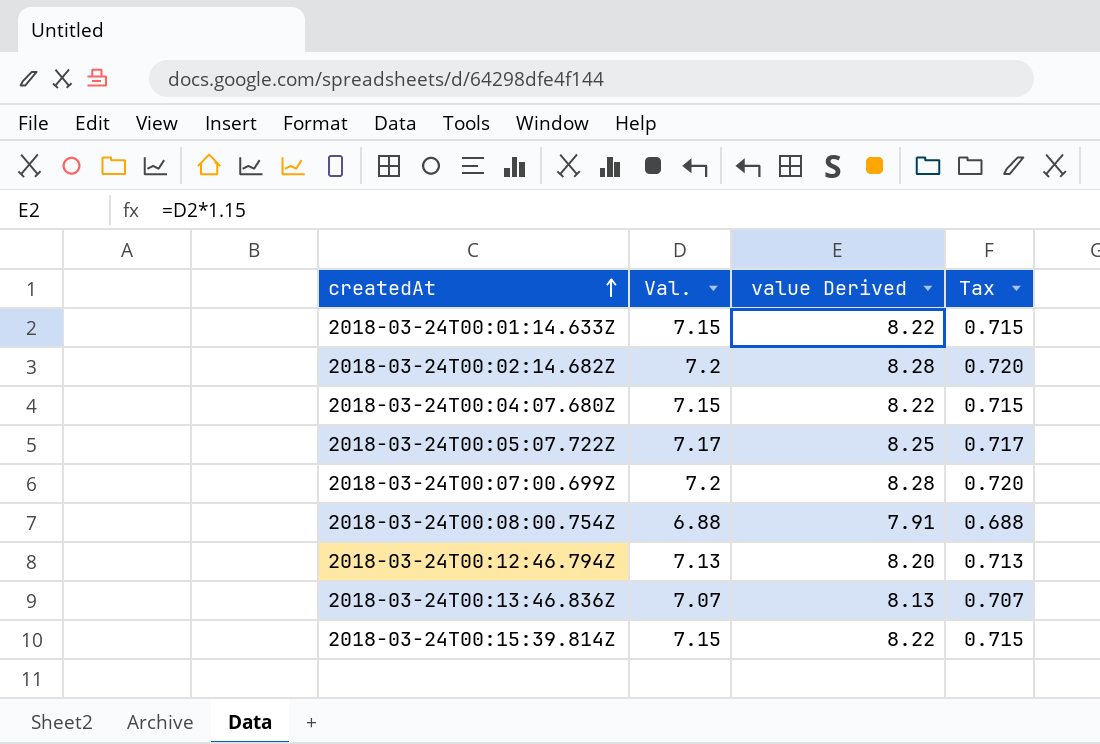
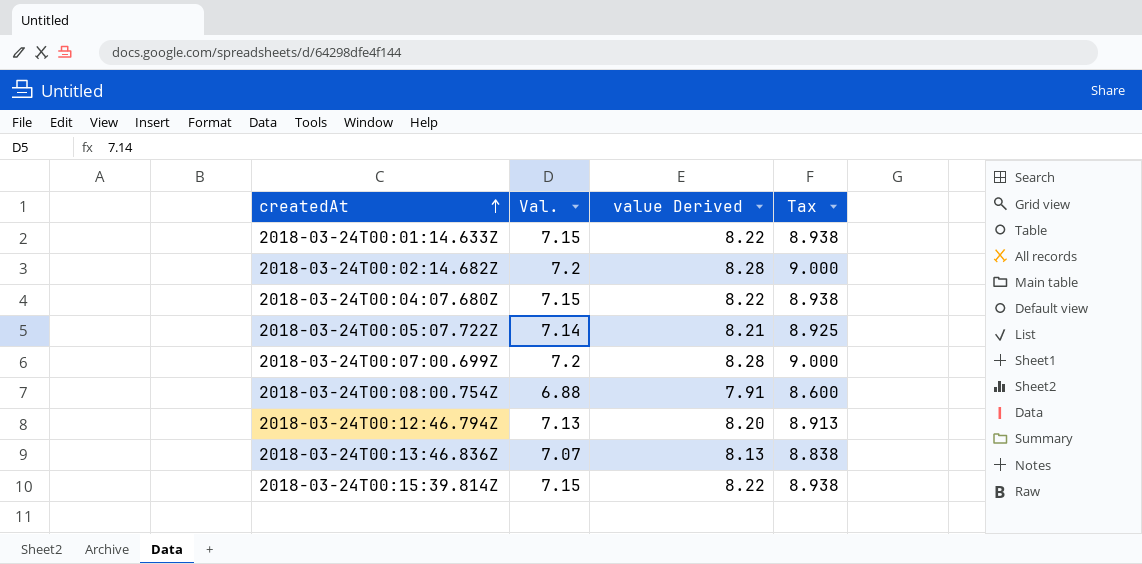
column Tax | formula: [Val.] * 0.1 -> [Val.] * 1.25
2018-03-24T00:05:07.722Z | Val.: 7.17 -> 7.14
2018-03-24T00:05:07.722Z | value Derived: 8.25 -> 8.21

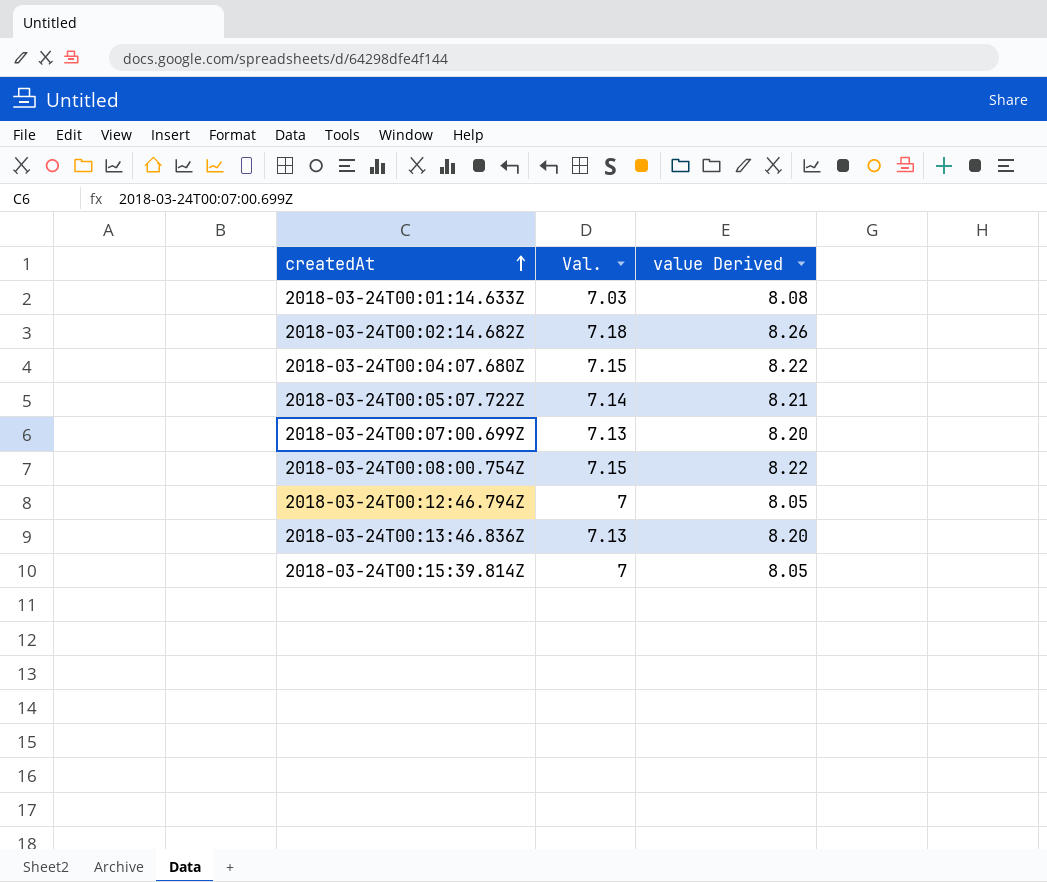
column Tax | formula: [Val.] * 1.25 -> none
2018-03-24T00:01:14.633Z | Val.: 7.15 -> 7.03
2018-03-24T00:01:14.633Z | value Derived: 8.22 -> 8.08
2018-03-24T00:02:14.682Z | Val.: 7.2 -> 7.18
2018-03-24T00:02:14.682Z | value Derived: 8.28 -> 8.26
2018-03-24T00:07:00.699Z | Val.: 7.2 -> 7.13
2018-03-24T00:07:00.699Z | value Derived: 8.28 -> 8.20
2018-03-24T00:08:00.754Z | Val.: 6.88 -> 7.15
2018-03-24T00:08:00.754Z | value Derived: 7.91 -> 8.22
2018-03-24T00:12:46.794Z | Val.: 7.13 -> 7
2018-03-24T00:12:46.794Z | value Derived: 8.20 -> 8.05
2018-03-24T00:13:46.836Z | Val.: 7.07 -> 7.13
2018-03-24T00:13:46.836Z | value Derived: 8.13 -> 8.20
2018-03-24T00:15:39.814Z | Val.: 7.15 -> 7
2018-03-24T00:15:39.814Z | value Derived: 8.22 -> 8.05

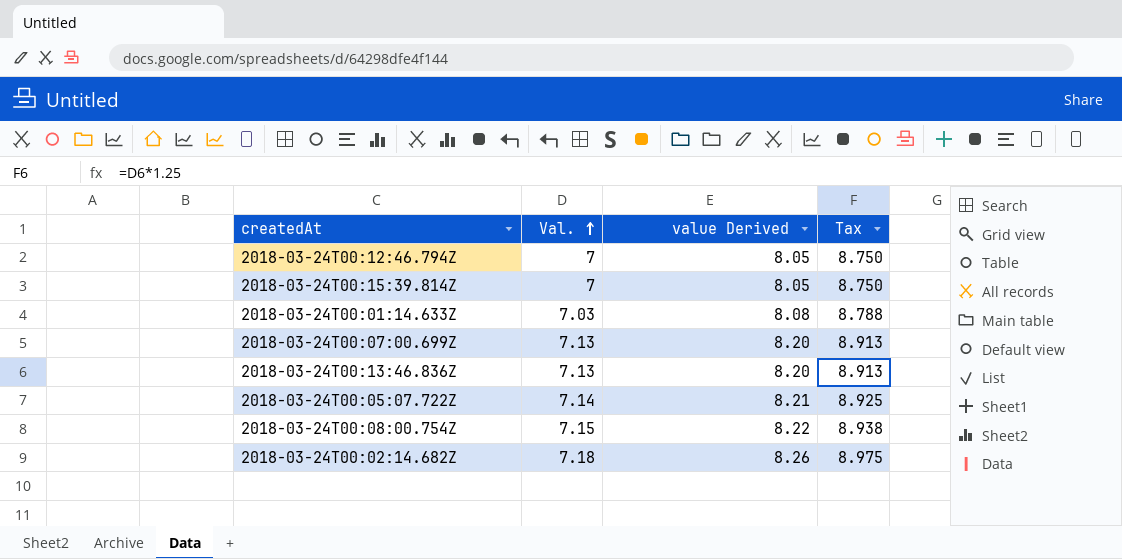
row order: createdAt ascending -> Val. ascending
column Tax | formula: none -> [Val.] * 1.25
row 2018-03-24T00:04:07.680Z: 7.15 | 8.22 -> none

